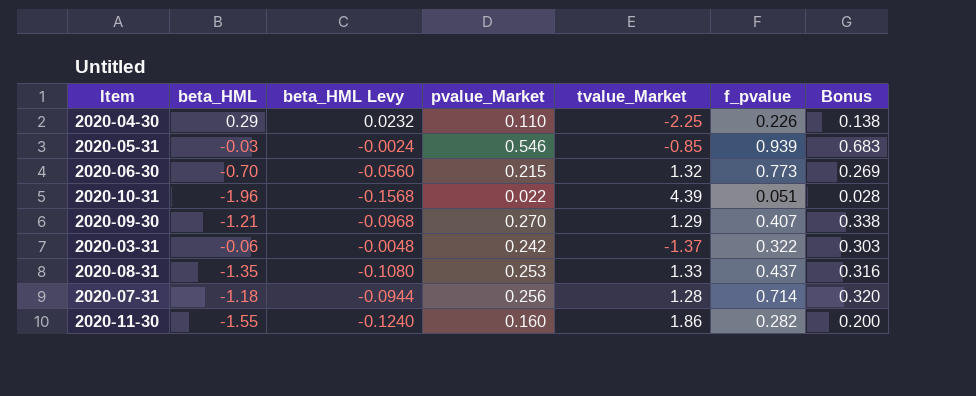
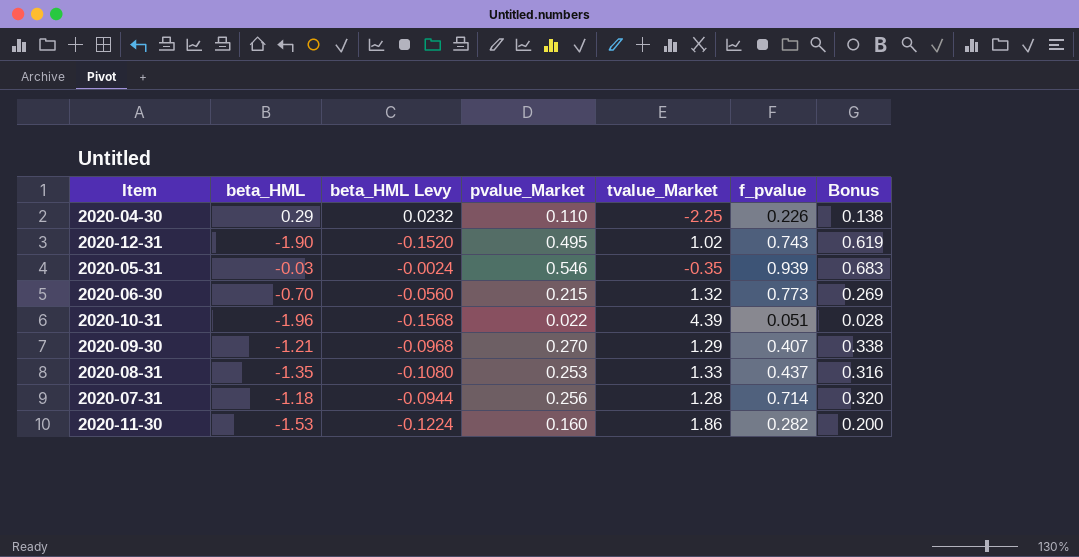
row 2020-03-31: -0.06 | -0.0048 | 0.242 | -1.37 | 0.322 | 0.303 -> none
row 2020-12-31: none -> -1.90 | -0.1520 | 0.495 | 1.02 | 0.743 | 0.619
2020-05-31 | tvalue_Market: -0.85 -> -0.35
2020-11-30 | beta_HML: -1.55 -> -1.53
2020-11-30 | beta_HML Levy: -0.1240 -> -0.1224

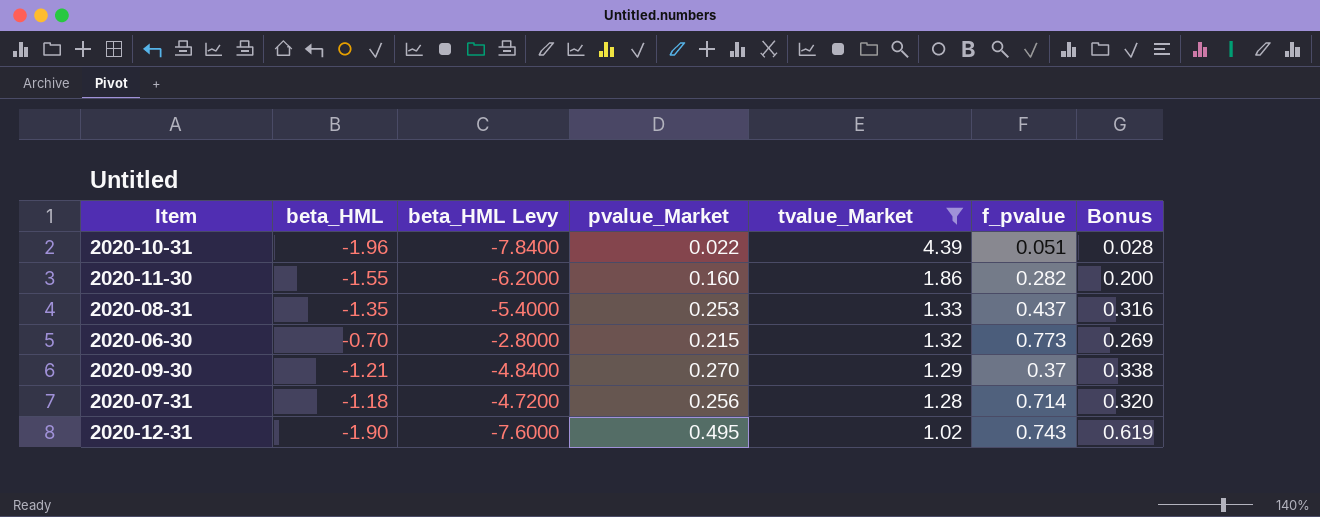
filter: none -> tvalue_Market >= 1.02
row order: none -> tvalue_Market descending
column beta_HML Levy | formula: [beta_HML] * 0.08 -> [beta_HML] * 4
2020-11-30 | beta_HML: -1.53 -> -1.55
2020-09-30 | f_pvalue: 0.407 -> 0.37

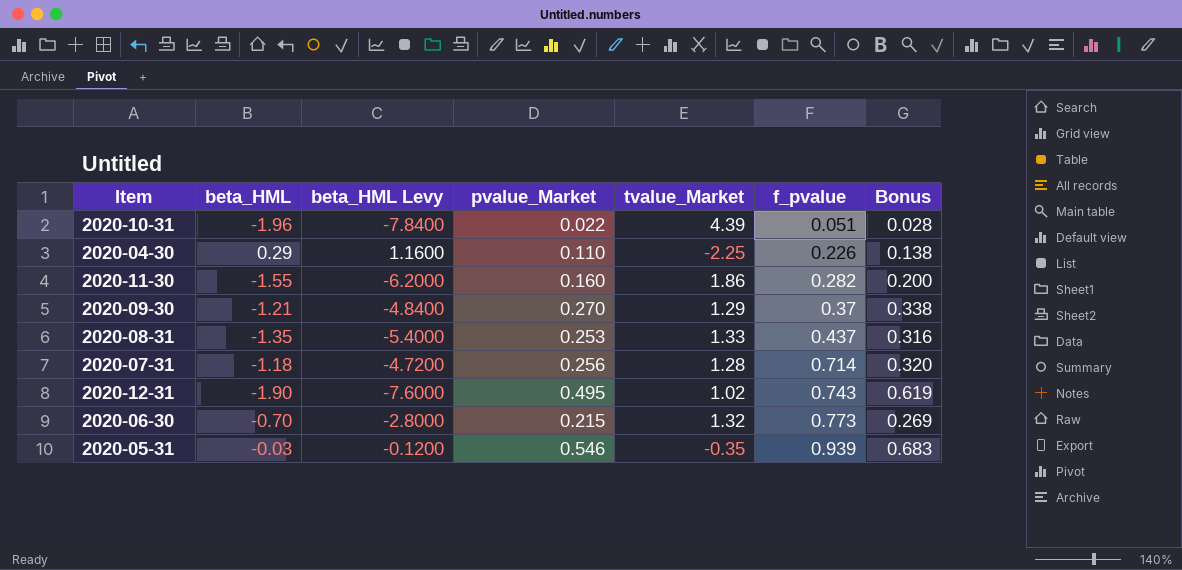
filter: tvalue_Market >= 1.02 -> none
row order: tvalue_Market descending -> f_pvalue ascending

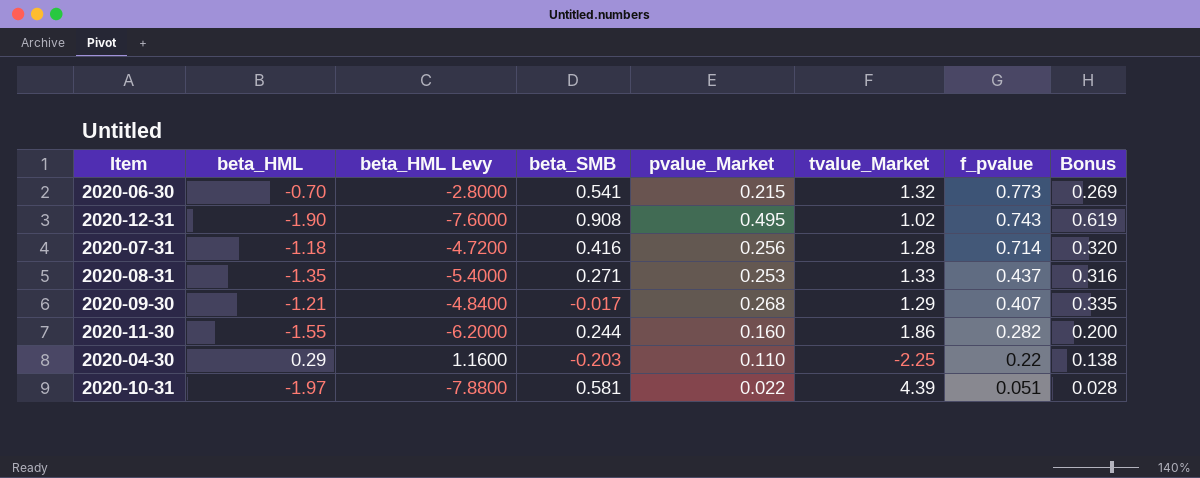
row order: f_pvalue ascending -> f_pvalue descending
column beta_SMB | position: none -> 4
row 2020-05-31: -0.03 | -0.1200 | 0.546 | -0.35 | 0.939 | 0.683 -> none
2020-09-30 | pvalue_Market: 0.270 -> 0.268
2020-09-30 | f_pvalue: 0.37 -> 0.407
2020-09-30 | Bonus: 0.338 -> 0.335
2020-04-30 | f_pvalue: 0.226 -> 0.22
2020-10-31 | beta_HML: -1.96 -> -1.97
2020-10-31 | beta_HML Levy: -7.8400 -> -7.8800

